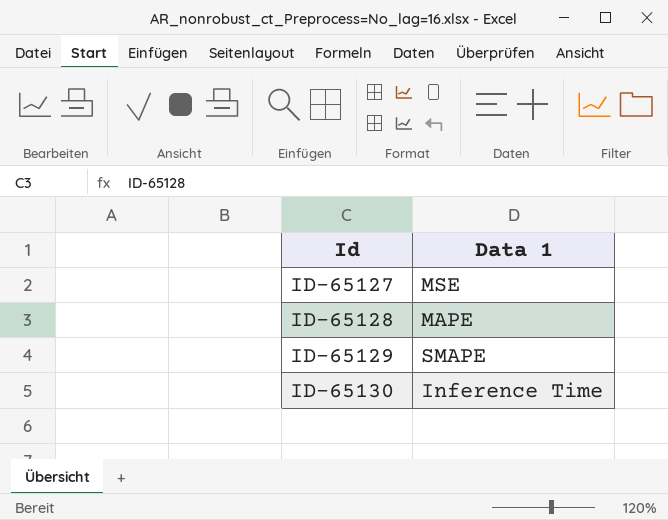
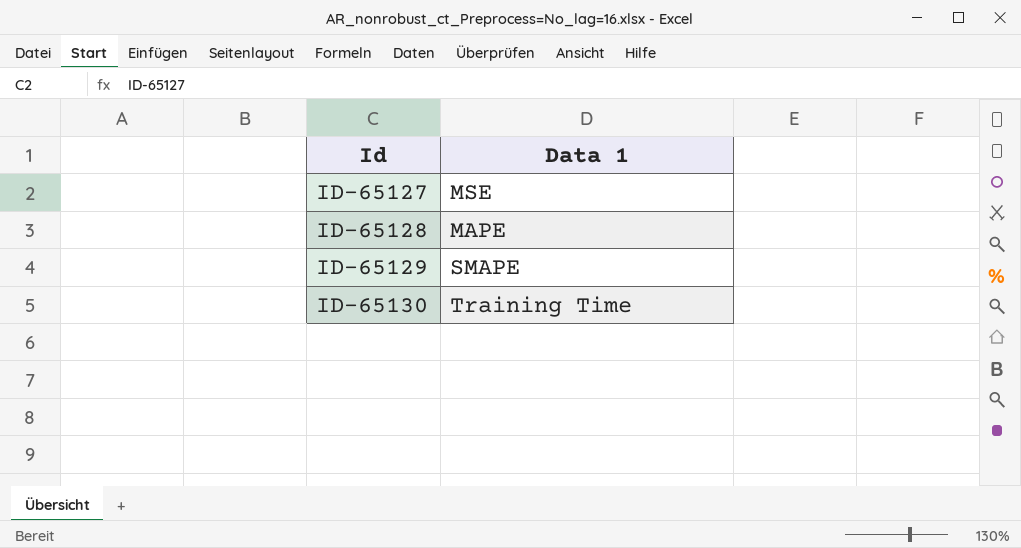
ID-65130 | Data 1: Inference Time -> Training Time

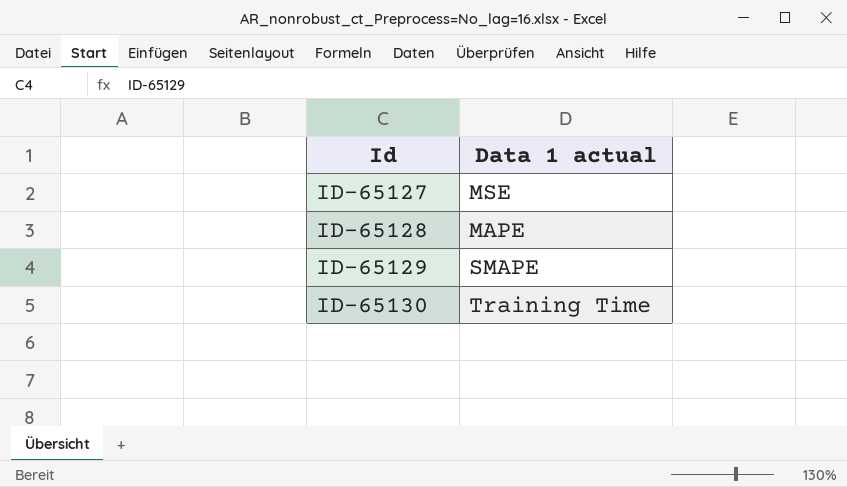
column name: Data 1 -> Data 1 actual

